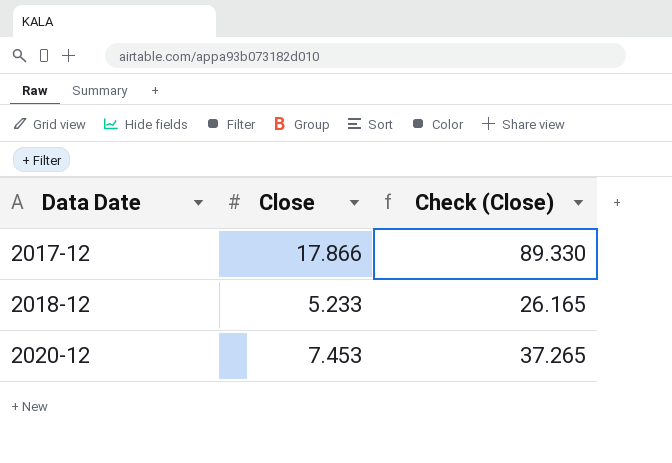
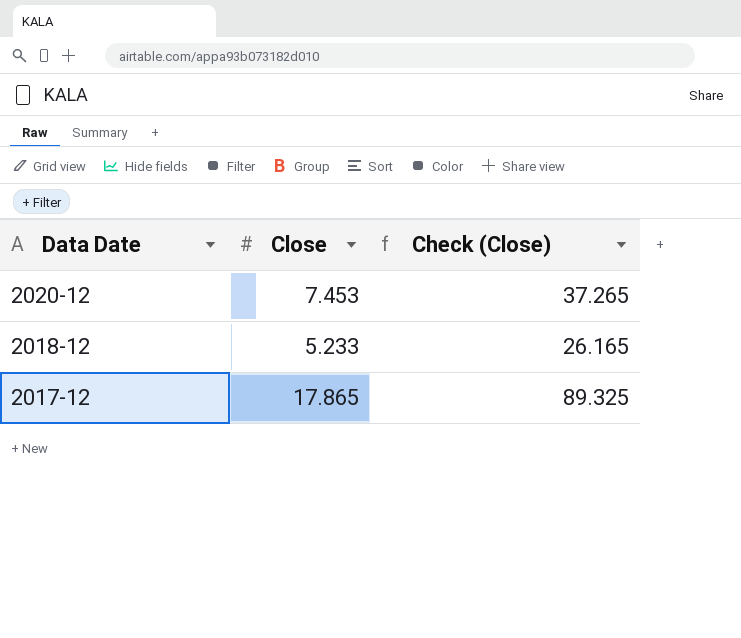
row order: Data Date ascending -> Data Date descending
2017-12 | Close: 17.866 -> 17.865
2017-12 | Check (Close): 89.330 -> 89.325

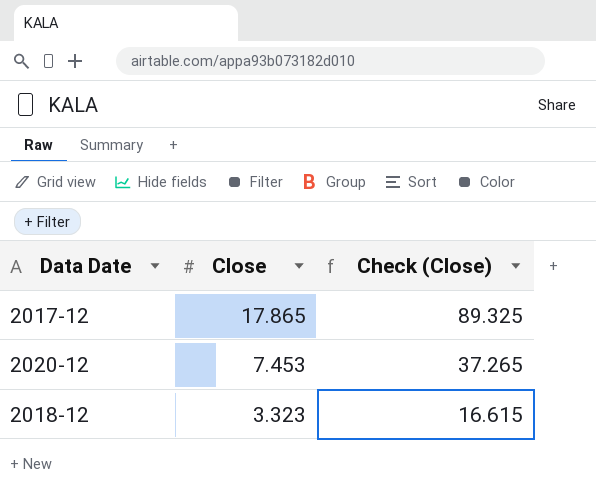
row order: Data Date descending -> Close descending
2018-12 | Close: 5.233 -> 3.323
2018-12 | Check (Close): 26.165 -> 16.615

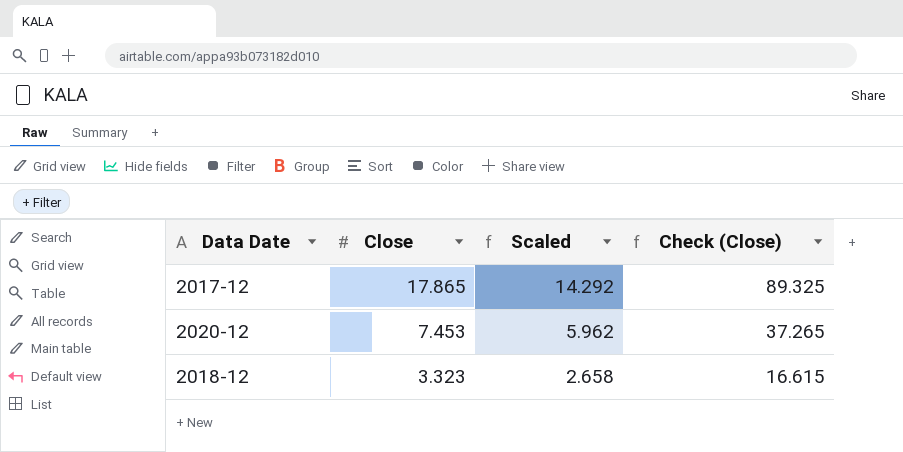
column Scaled | formula: none -> [Close] * 0.8

